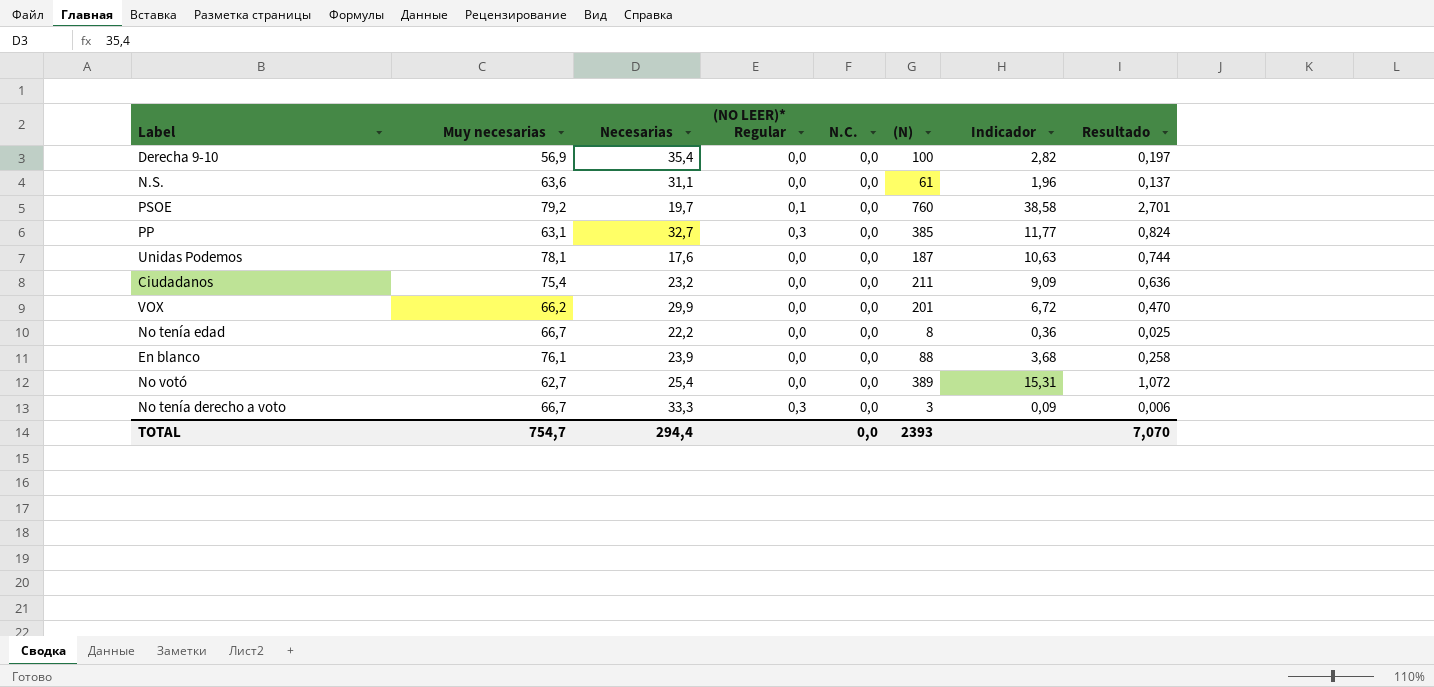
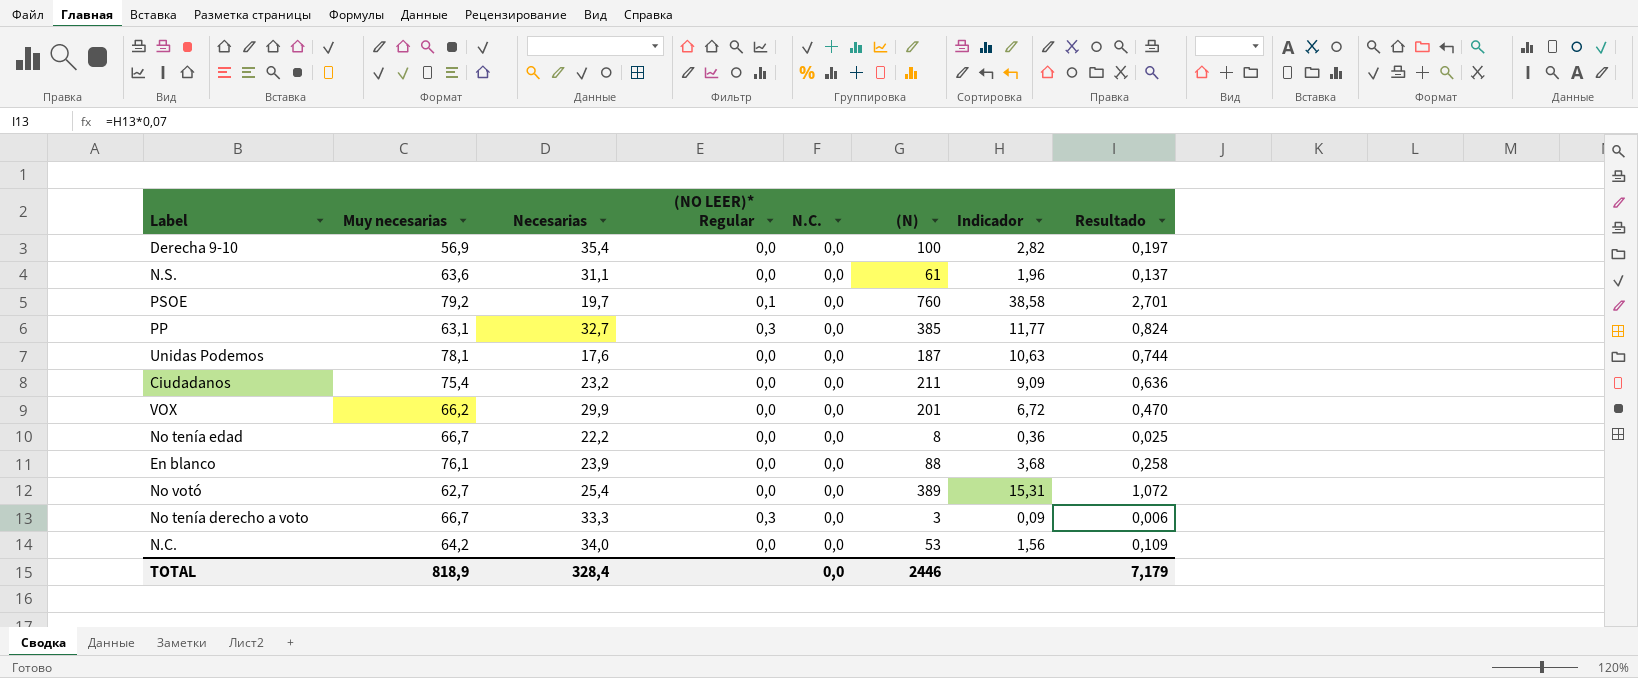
row N.C.: none -> 64,2 | 34,0 | 0,0 | 0,0 | 53 | 1,56 | 0,109
TOTAL | Muy necesarias: 754,7 -> 818,9
TOTAL | Necesarias: 294,4 -> 328,4
TOTAL | (N): 2393 -> 2446
TOTAL | Resultado: 7,070 -> 7,179

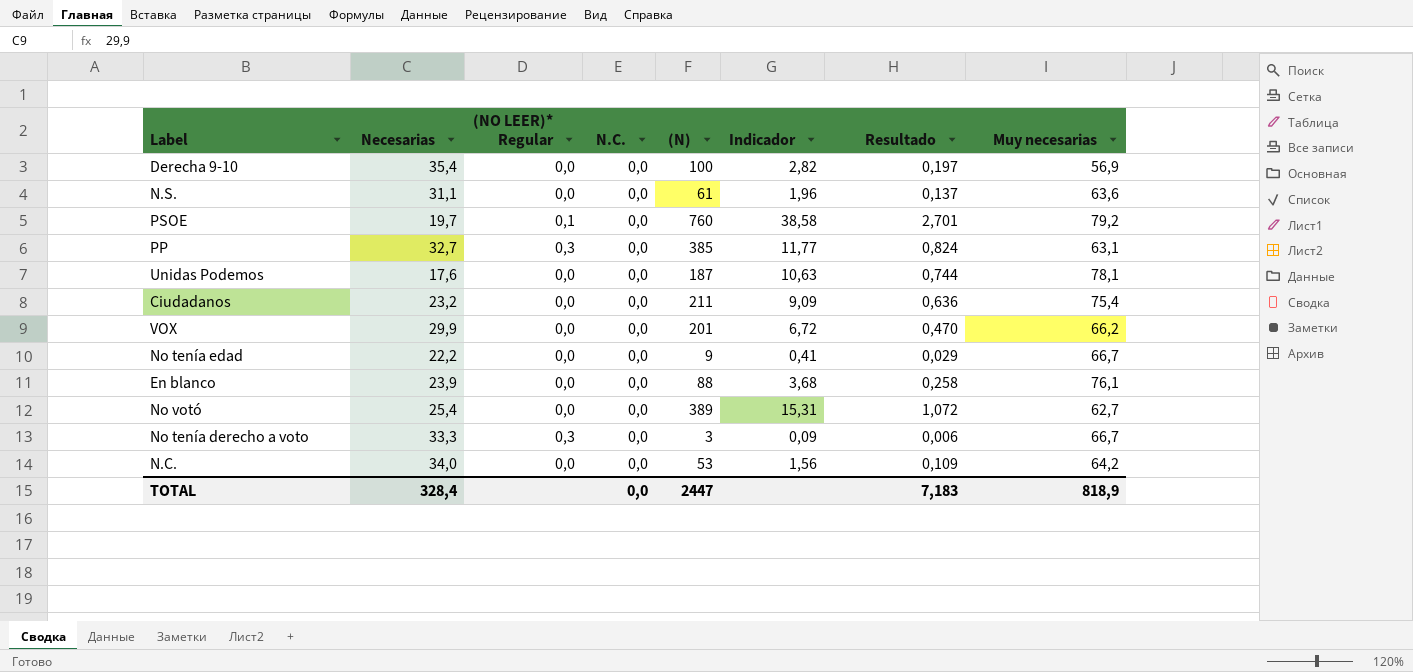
column Muy necesarias | position: 2 -> 8
No tenía edad | (N): 8 -> 9
No tenía edad | Indicador: 0,36 -> 0,41
No tenía edad | Resultado: 0,025 -> 0,029
TOTAL | (N): 2446 -> 2447
TOTAL | Resultado: 7,179 -> 7,183

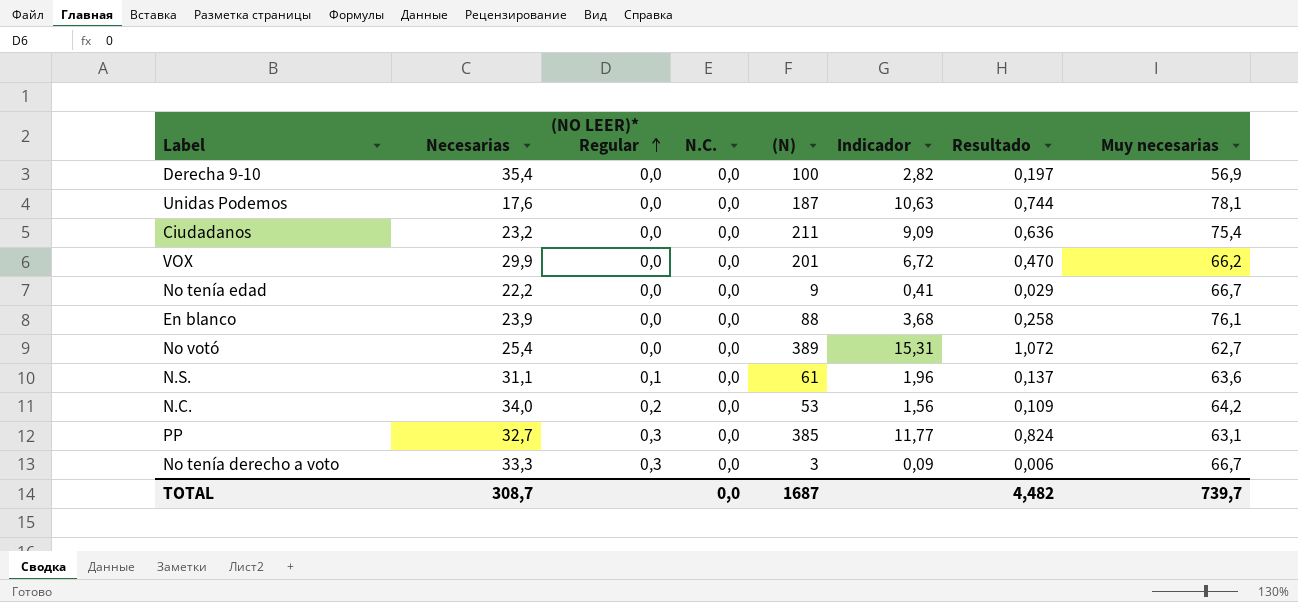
row order: none -> (NO LEER)* Regular ascending
row PSOE: 19,7 | 0,1 | 0,0 | 760 | 38,58 | 2,701 | 79,2 -> none
N.S. | (NO LEER)* Regular: 0,0 -> 0,1
N.C. | (NO LEER)* Regular: 0,0 -> 0,2
TOTAL | Necesarias: 328,4 -> 308,7
TOTAL | (N): 2447 -> 1687
TOTAL | Resultado: 7,183 -> 4,482
TOTAL | Muy necesarias: 818,9 -> 739,7

